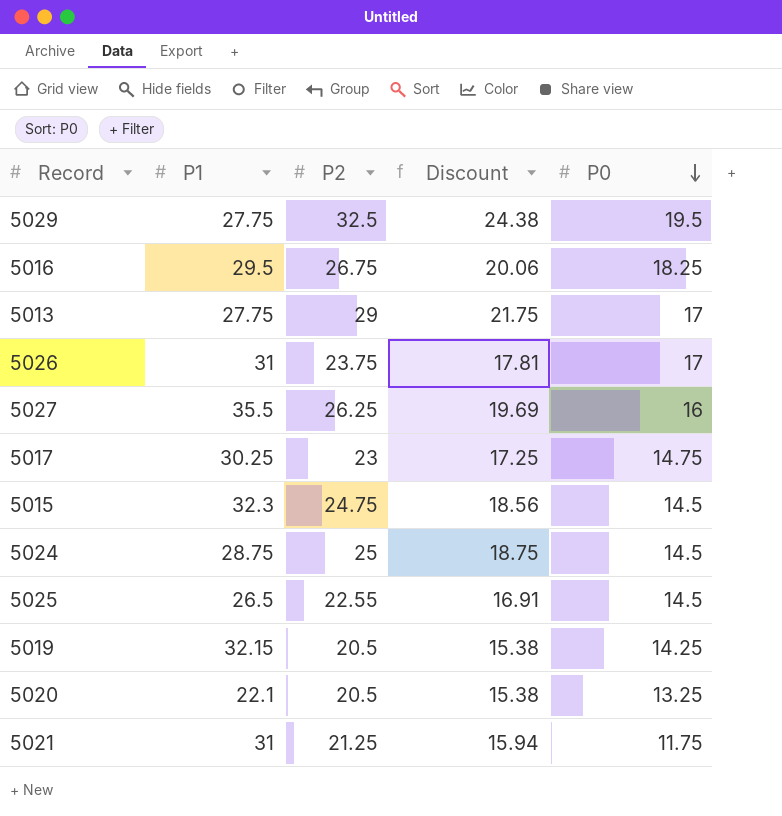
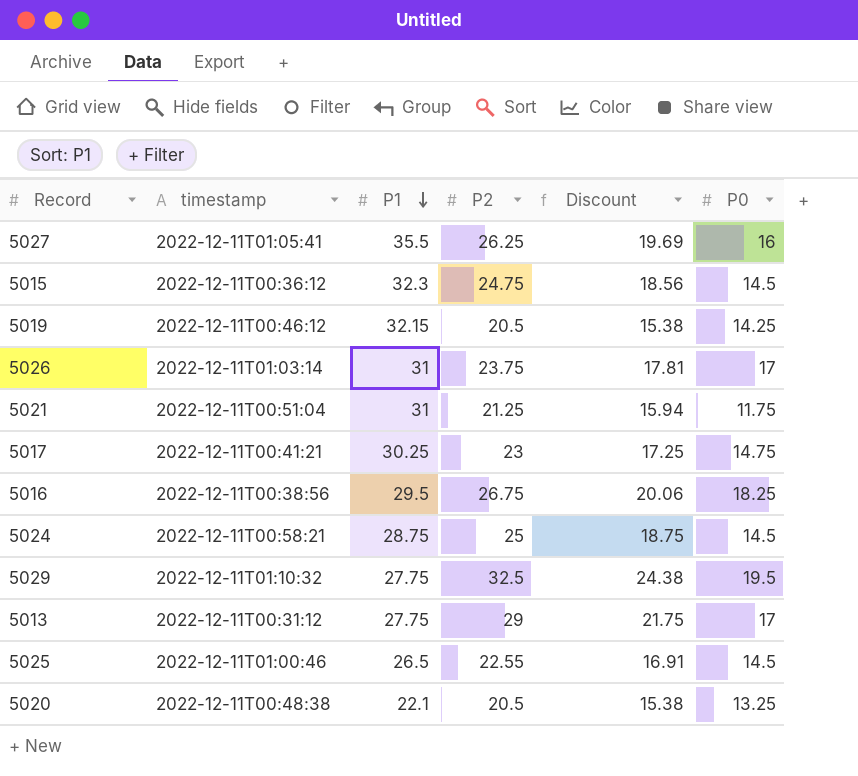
row order: P0 descending -> P1 descending
column timestamp | position: none -> 2

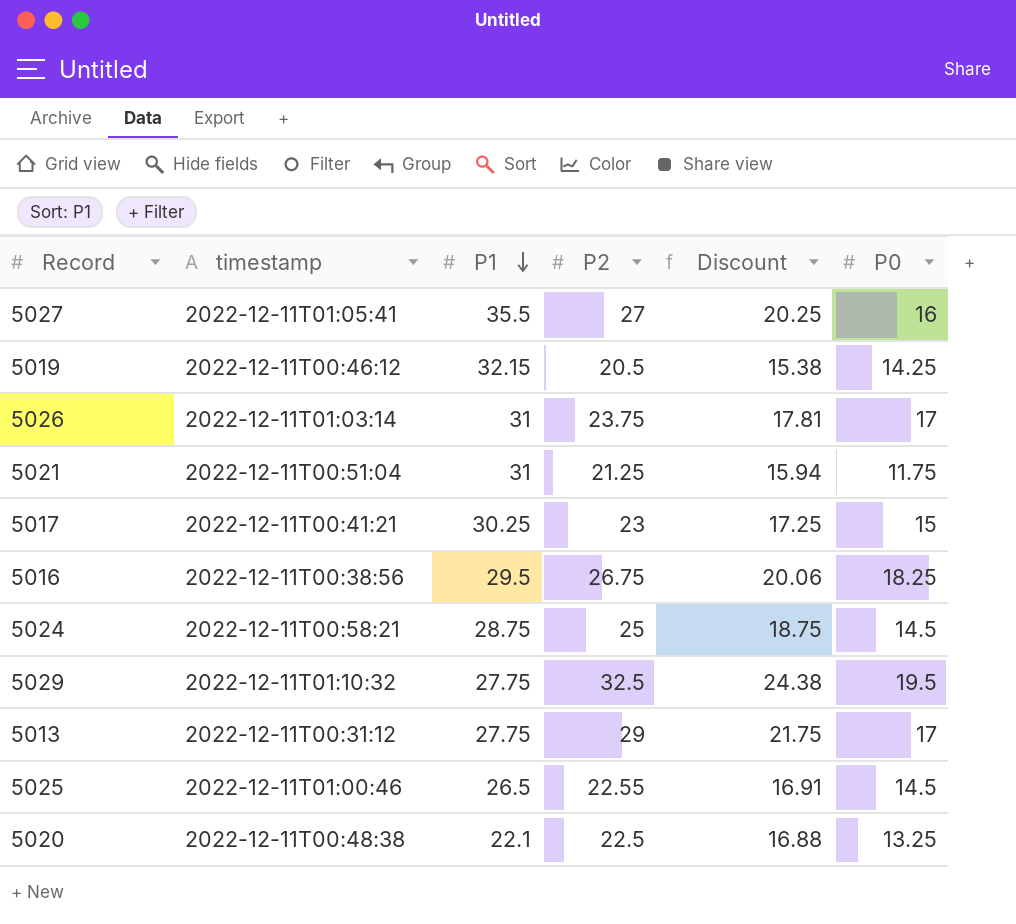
row 5015: 2022-12-11T00:36:12 | 32.3 | 24.75 | 18.56 | 14.5 -> none
5027 | P2: 26.25 -> 27
5027 | Discount: 19.69 -> 20.25
5017 | P0: 14.75 -> 15
5020 | P2: 20.5 -> 22.5
5020 | Discount: 15.38 -> 16.88

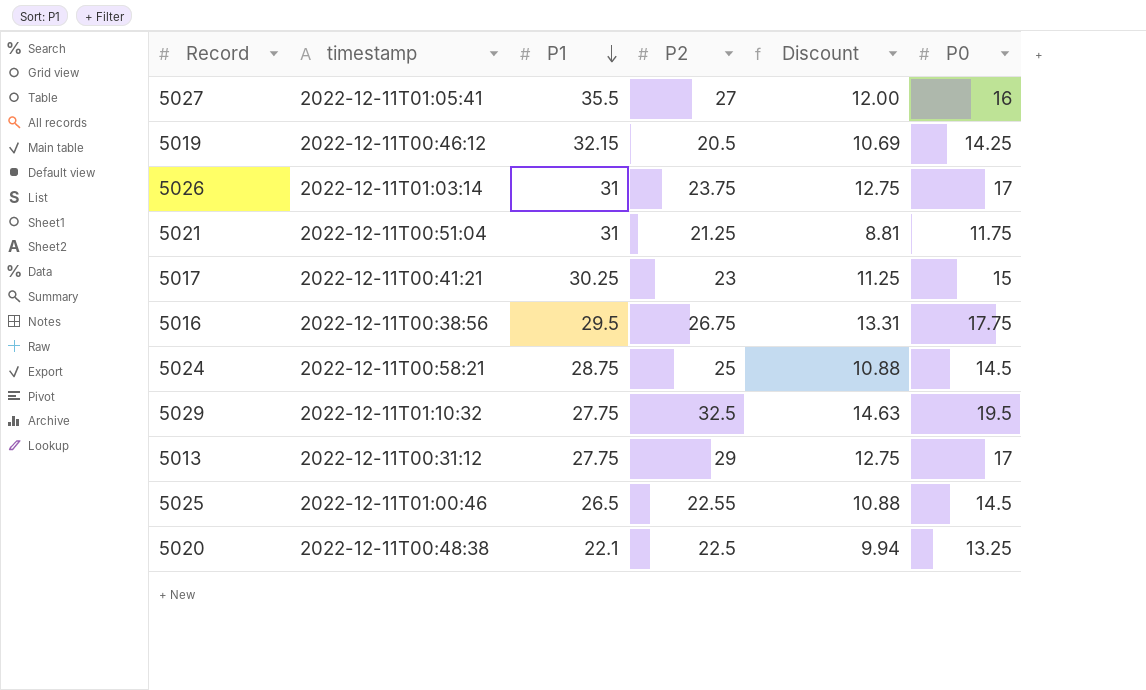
column Discount | formula: [P2] * 0.75 -> [P0] * 0.75
5016 | P0: 18.25 -> 17.75

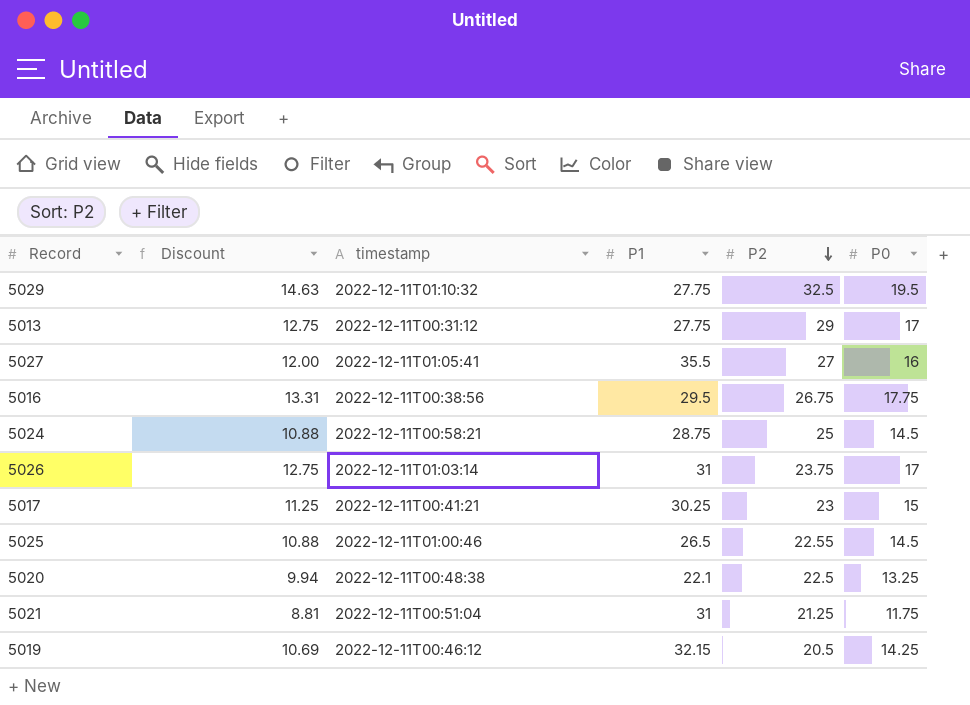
row order: P1 descending -> P2 descending
column Discount | position: 5 -> 2

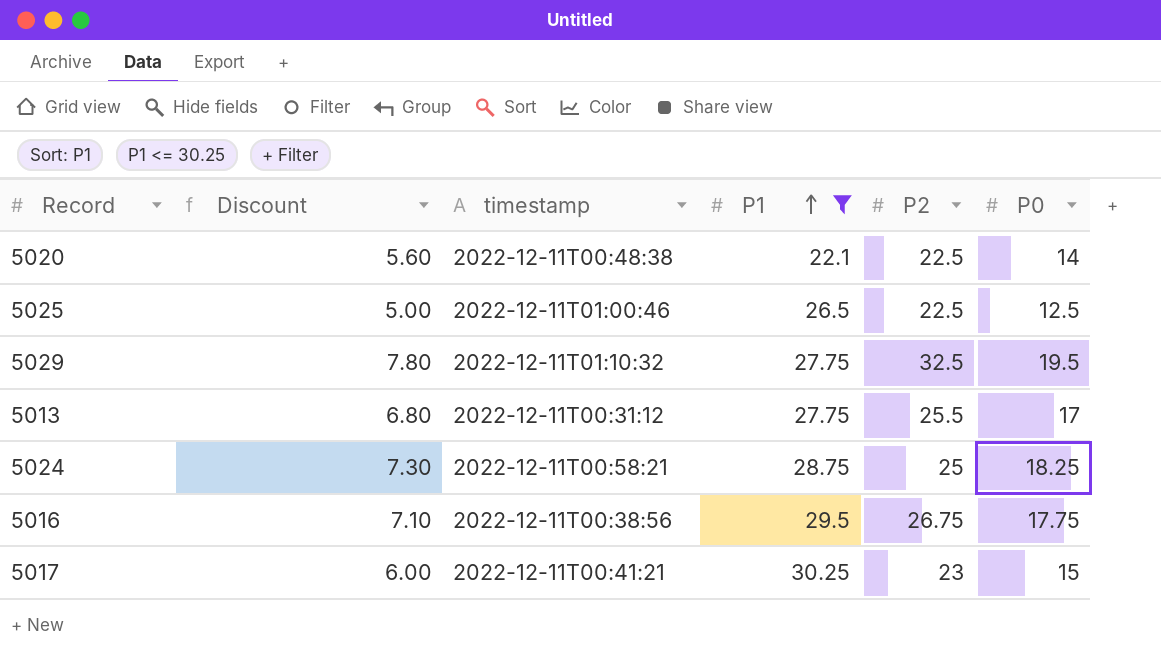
filter: none -> P1 <= 30.25
row order: P2 descending -> P1 ascending
column Discount | formula: [P0] * 0.75 -> [P0] * 0.4
5020 | P0: 13.25 -> 14
5025 | P2: 22.55 -> 22.5
5025 | P0: 14.5 -> 12.5
5013 | P2: 29 -> 25.5
5024 | P0: 14.5 -> 18.25

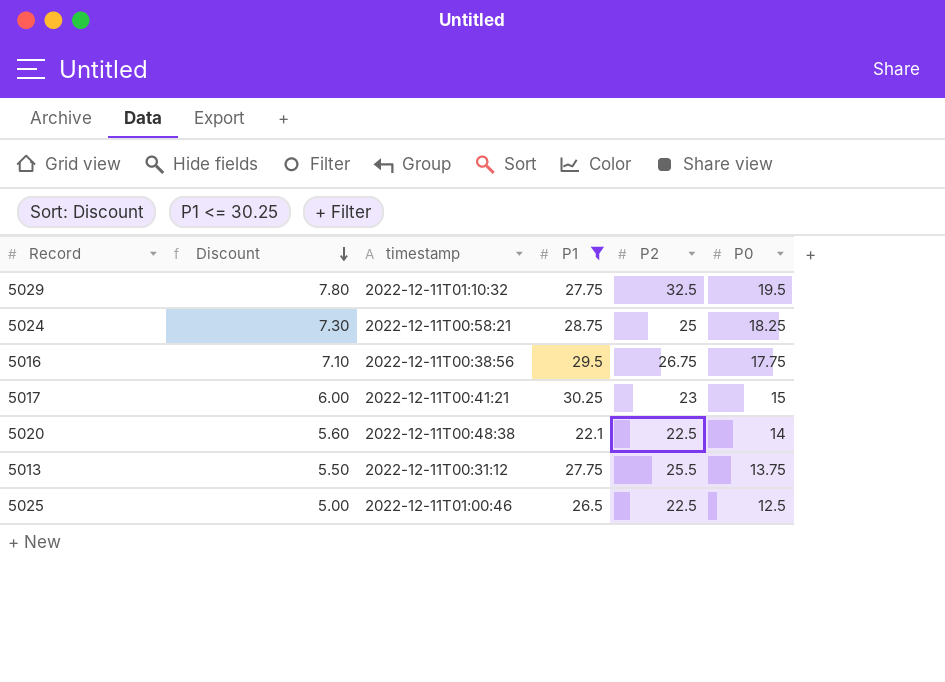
row order: P1 ascending -> Discount descending
5013 | Discount: 6.80 -> 5.50
5013 | P0: 17 -> 13.75

